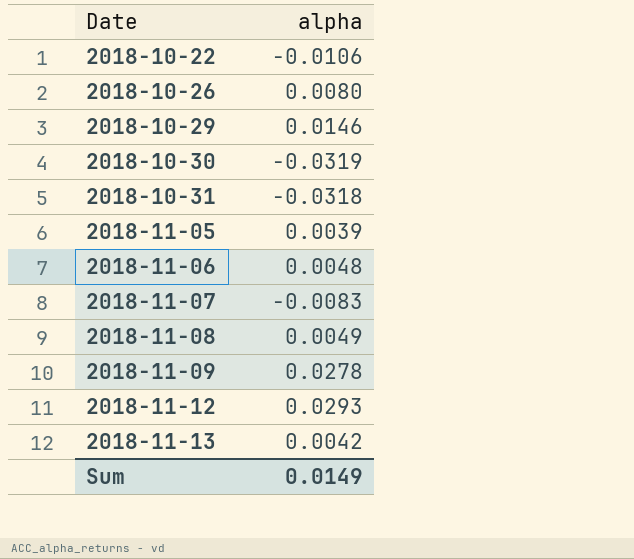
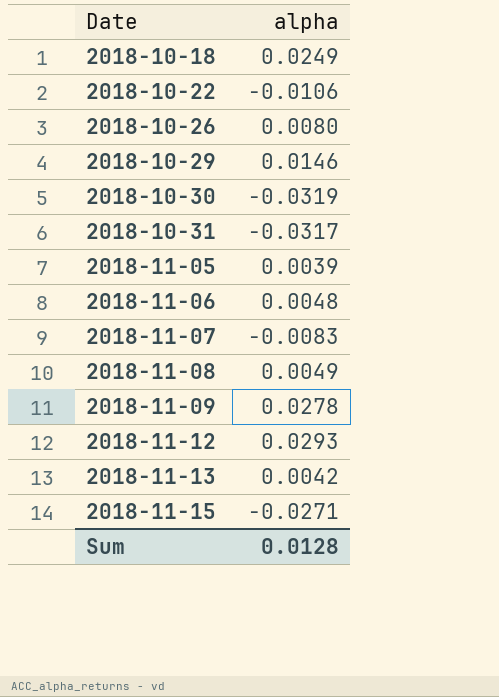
row 2018-10-18: none -> 0.0249
2018-10-31 | alpha: -0.0318 -> -0.0317
row 2018-11-15: none -> -0.0271
Sum | alpha: 0.0149 -> 0.0128

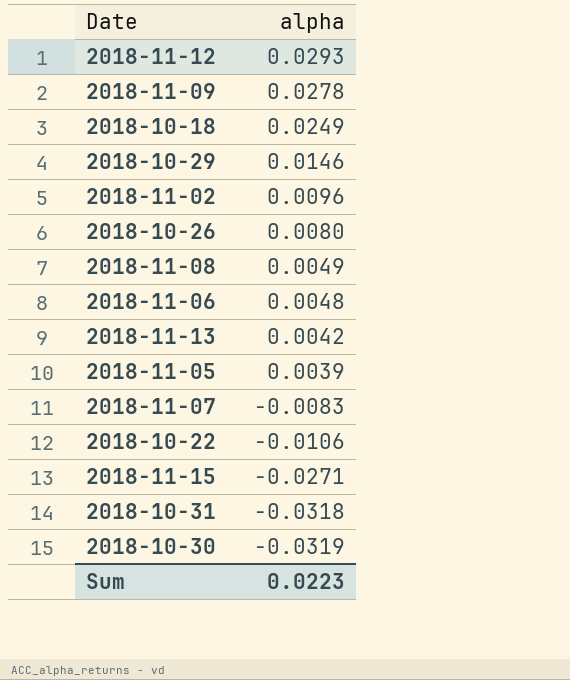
row order: Date ascending -> alpha descending
row 2018-11-02: none -> 0.0096
2018-10-31 | alpha: -0.0317 -> -0.0318
Sum | alpha: 0.0128 -> 0.0223

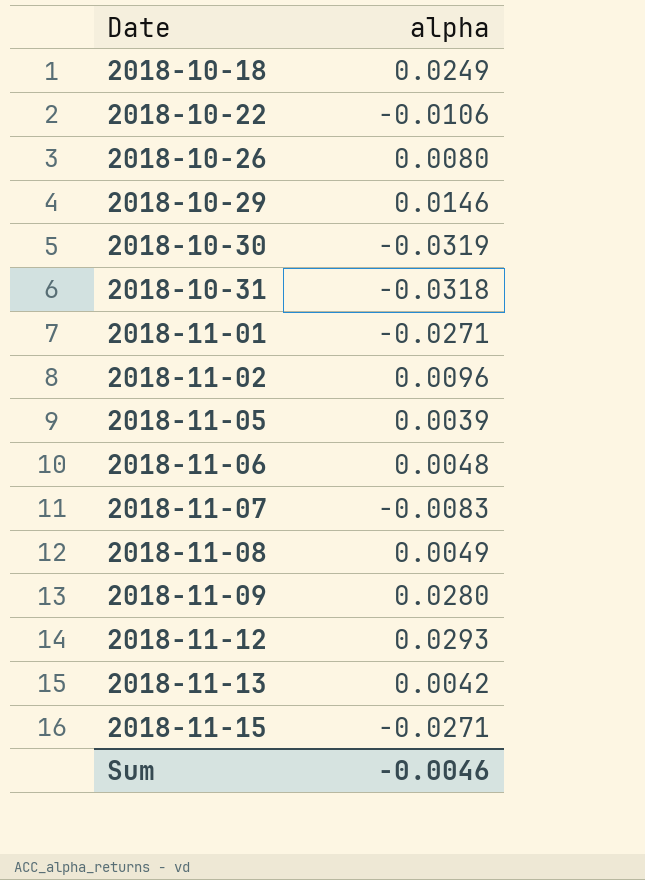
row order: alpha descending -> Date ascending
row 2018-11-01: none -> -0.0271
2018-11-09 | alpha: 0.0278 -> 0.0280
Sum | alpha: 0.0223 -> -0.0046

